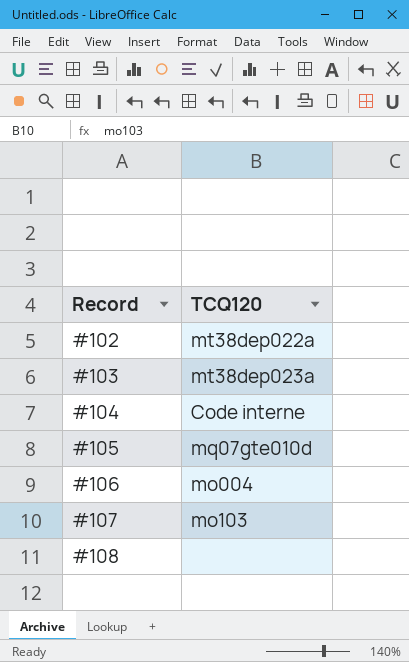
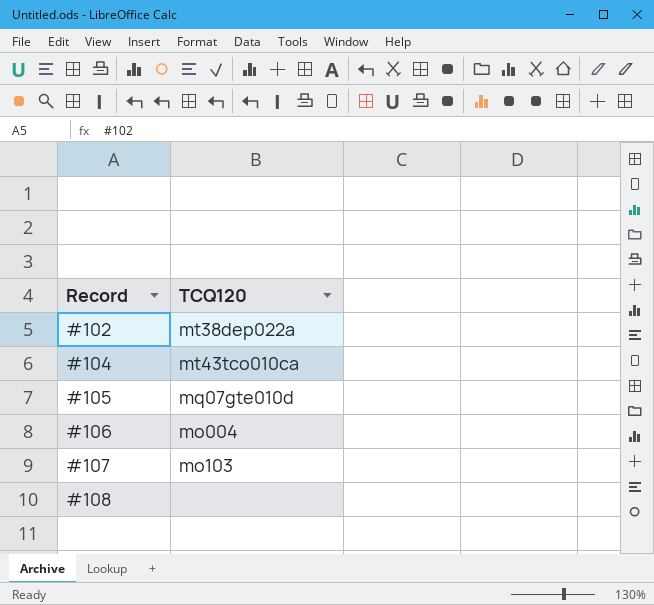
row #103: mt38dep023a -> none
#104 | TCQ120: Code interne -> mt43tco010ca

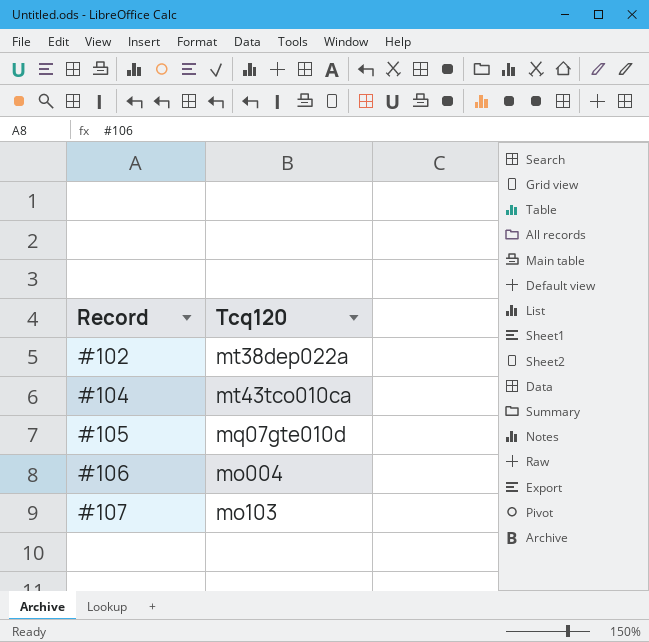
column name: TCQ120 -> Tcq120
row #108: none -> none

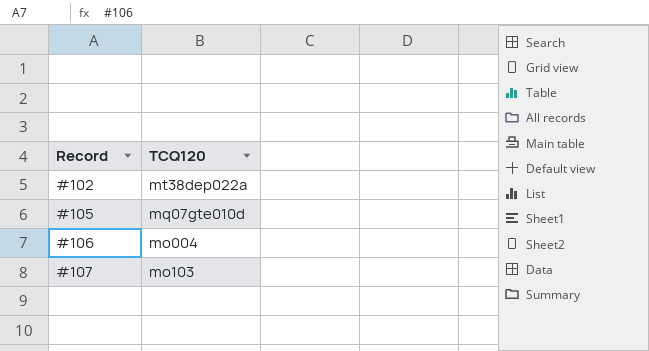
column name: Tcq120 -> TCQ120
row #104: mt43tco010ca -> none

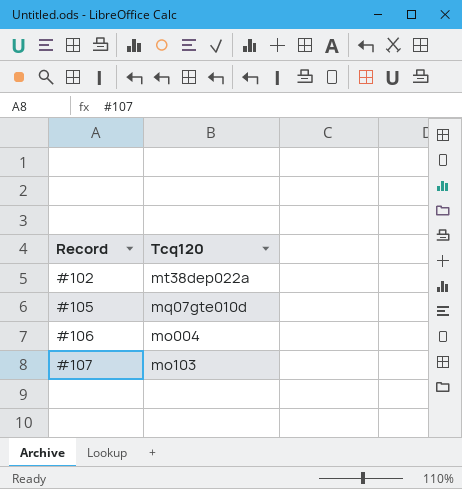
column name: TCQ120 -> Tcq120

